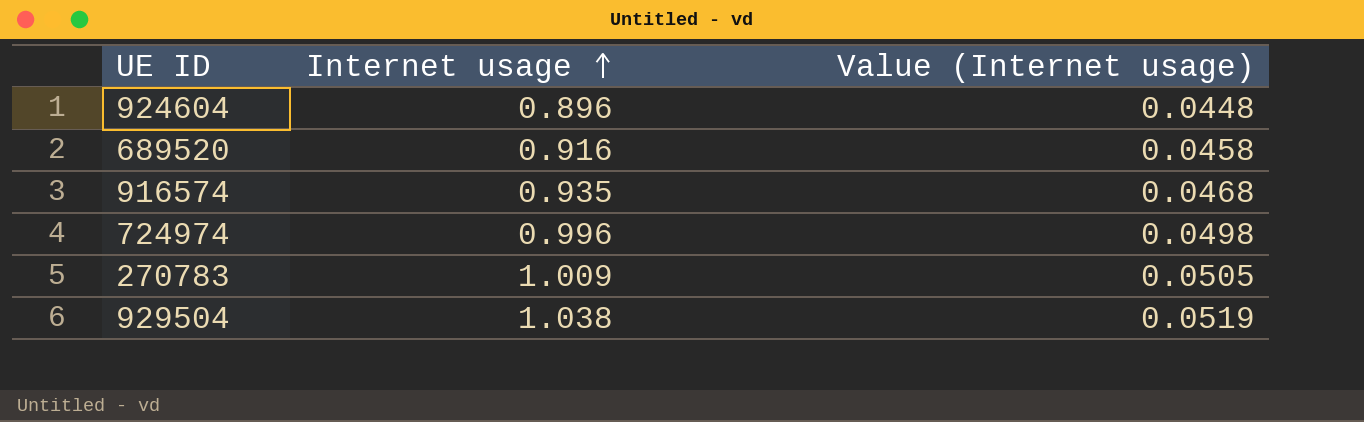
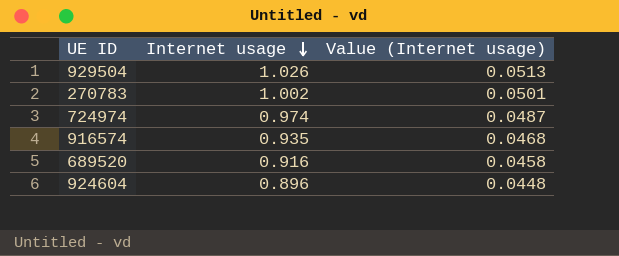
row order: Internet usage ascending -> Internet usage descending
929504 | Internet usage: 1.038 -> 1.026
929504 | Value (Internet usage): 0.0519 -> 0.0513
270783 | Internet usage: 1.009 -> 1.002
270783 | Value (Internet usage): 0.0505 -> 0.0501
724974 | Internet usage: 0.996 -> 0.974
724974 | Value (Internet usage): 0.0498 -> 0.0487

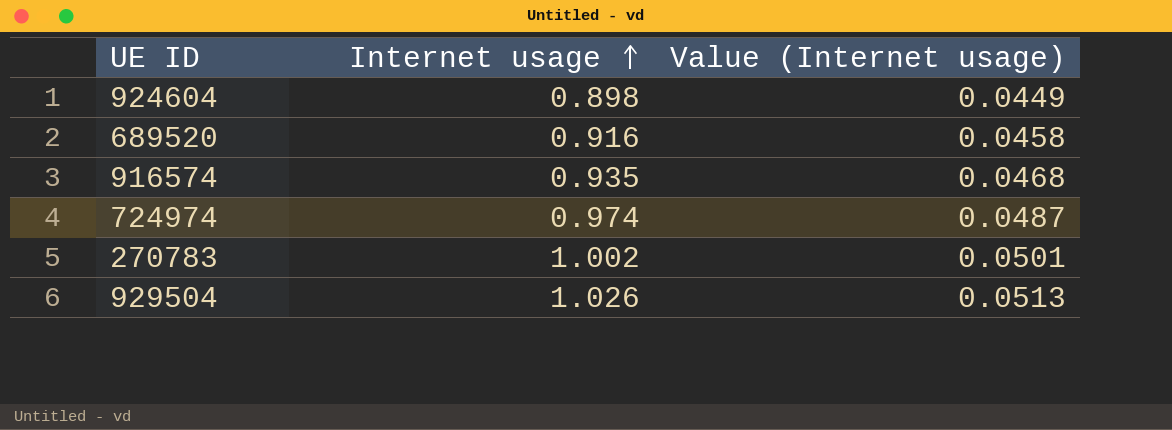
row order: Internet usage descending -> Internet usage ascending
924604 | Internet usage: 0.896 -> 0.898
924604 | Value (Internet usage): 0.0448 -> 0.0449

